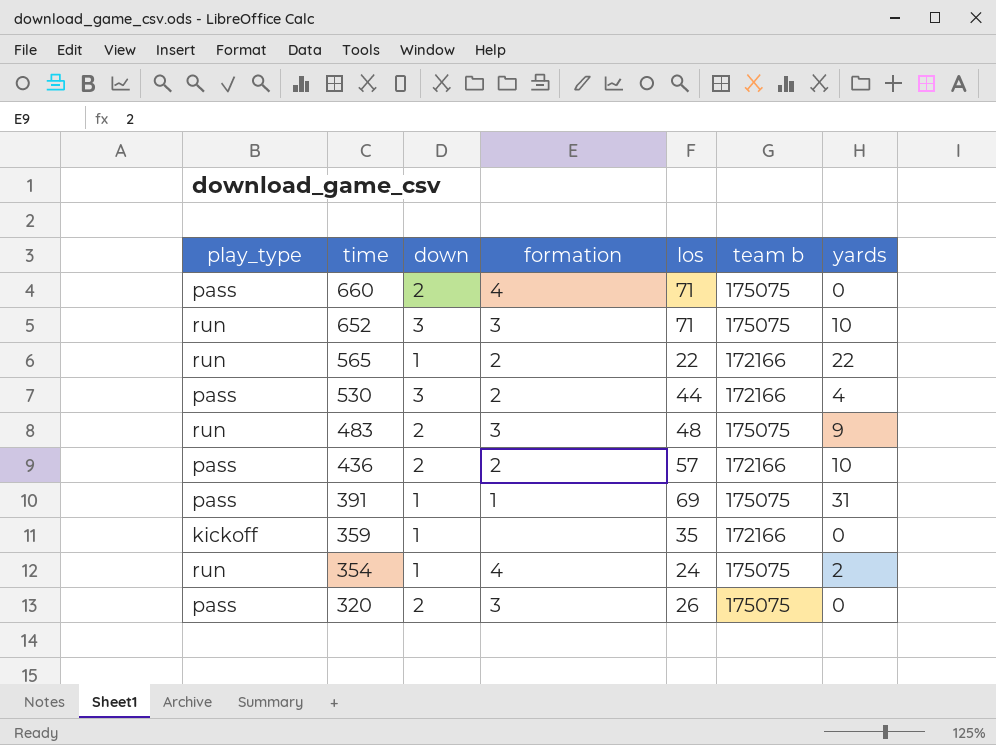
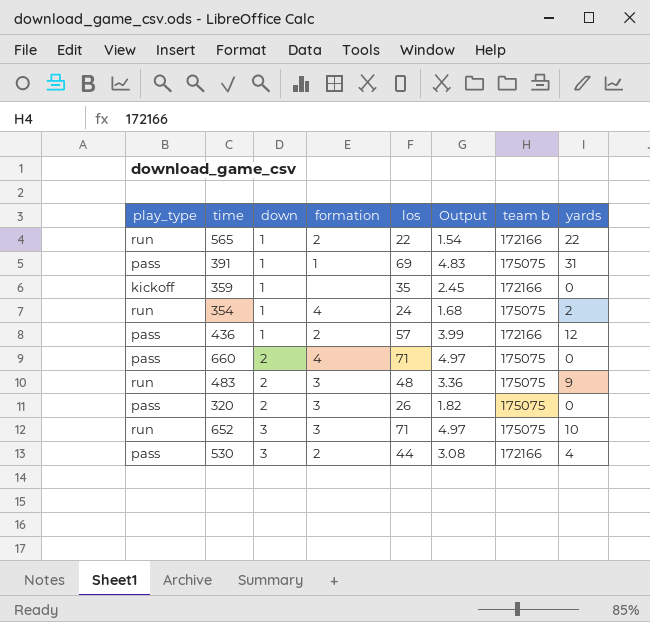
row order: time descending -> down ascending
column Output | formula: none -> [los] * 0.07
436 | down: 2 -> 1
436 | yards: 10 -> 12

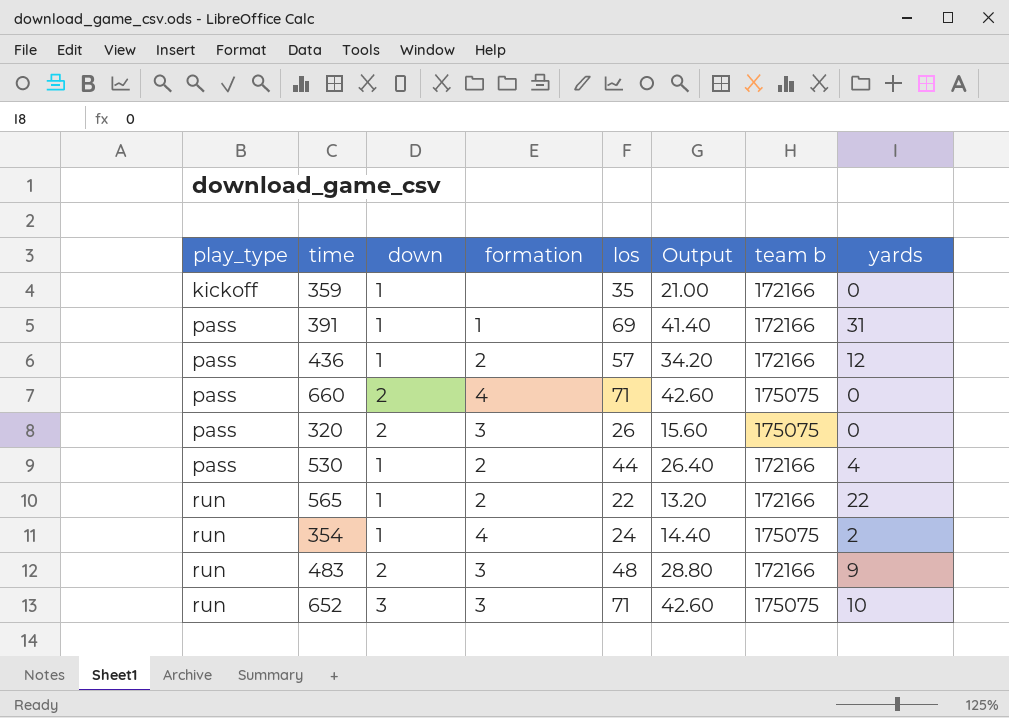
row order: down ascending -> play_type ascending
column Output | formula: [los] * 0.07 -> [los] * 0.6
391 | team b: 175075 -> 172166
530 | down: 3 -> 1
483 | team b: 175075 -> 172166

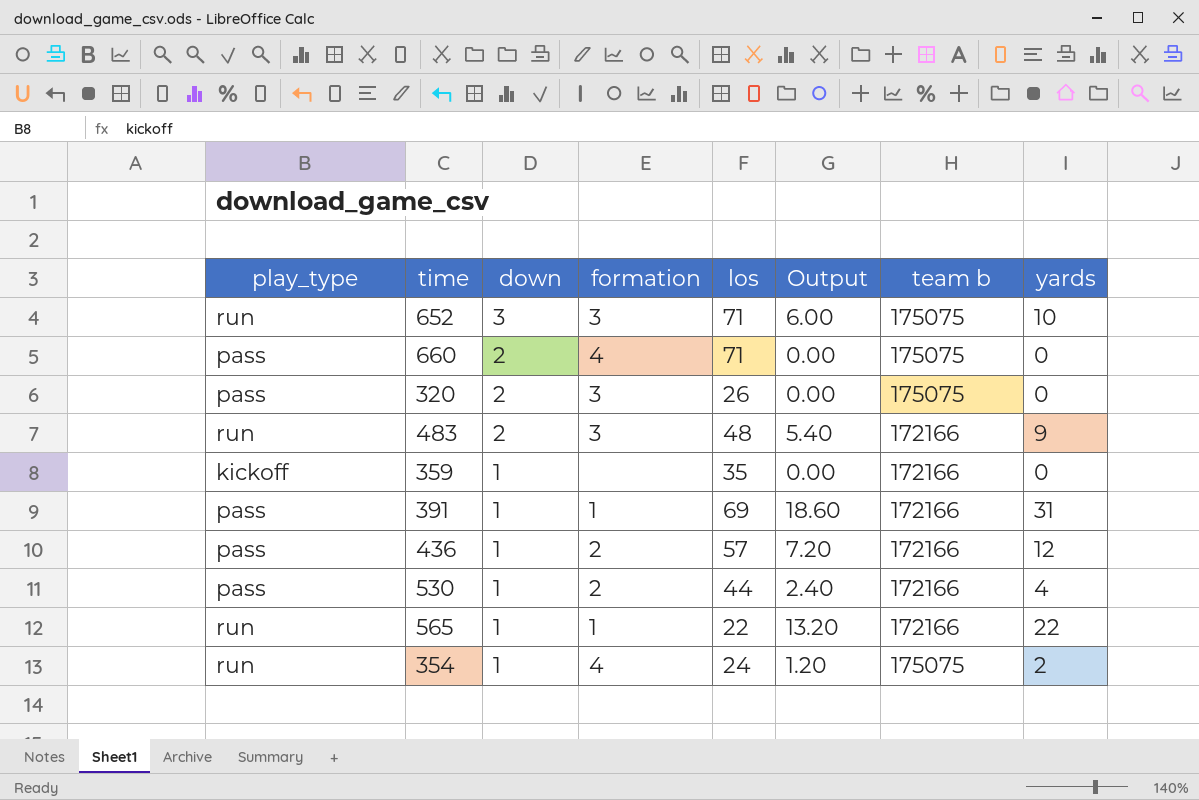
row order: play_type ascending -> down descending
column Output | formula: [los] * 0.6 -> [yards] * 0.6
565 | formation: 2 -> 1

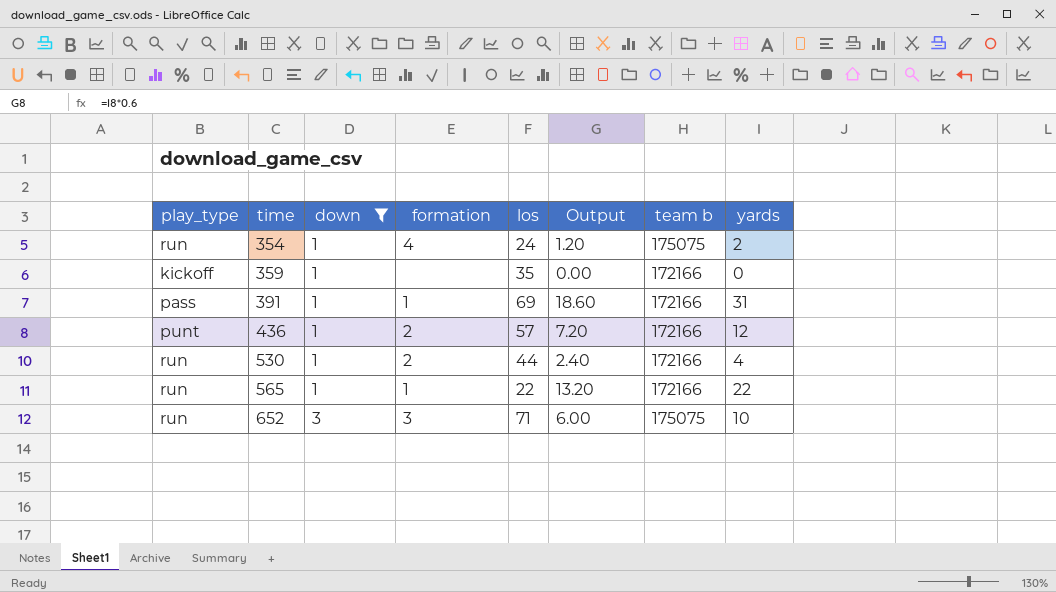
filter: none -> down != 2
row order: down descending -> time ascending
436 | play_type: pass -> punt
530 | play_type: pass -> run

